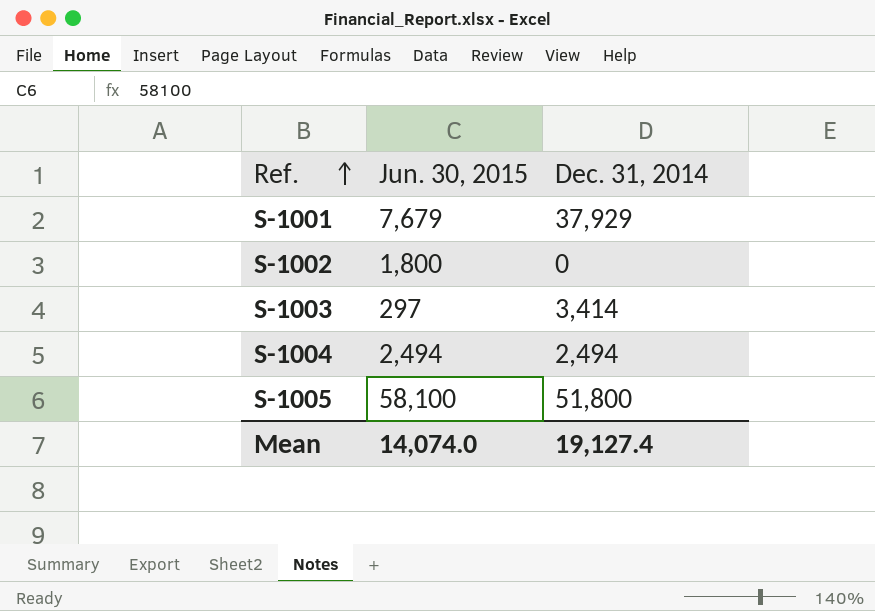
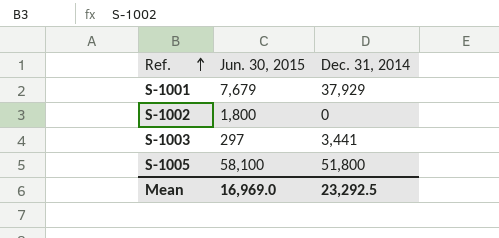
row S-1004: 2,494 | 2,494 -> none
S-1003 | Dec. 31, 2014: 3,414 -> 3,441
Mean | Jun. 30, 2015: 14,074.0 -> 16,969.0
Mean | Dec. 31, 2014: 19,127.4 -> 23,292.5

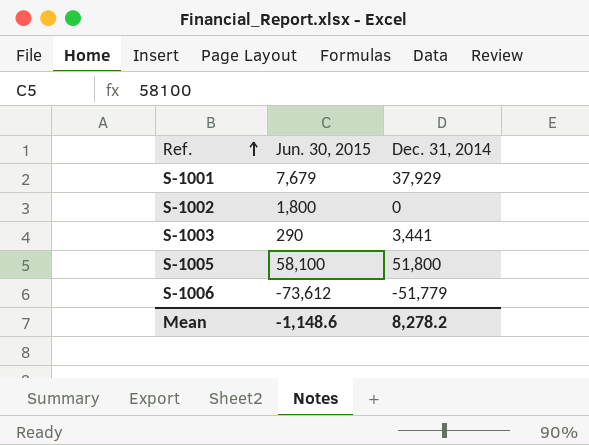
S-1003 | Jun. 30, 2015: 297 -> 290
row S-1006: none -> -73,612 | -51,779
Mean | Jun. 30, 2015: 16,969.0 -> -1,148.6
Mean | Dec. 31, 2014: 23,292.5 -> 8,278.2

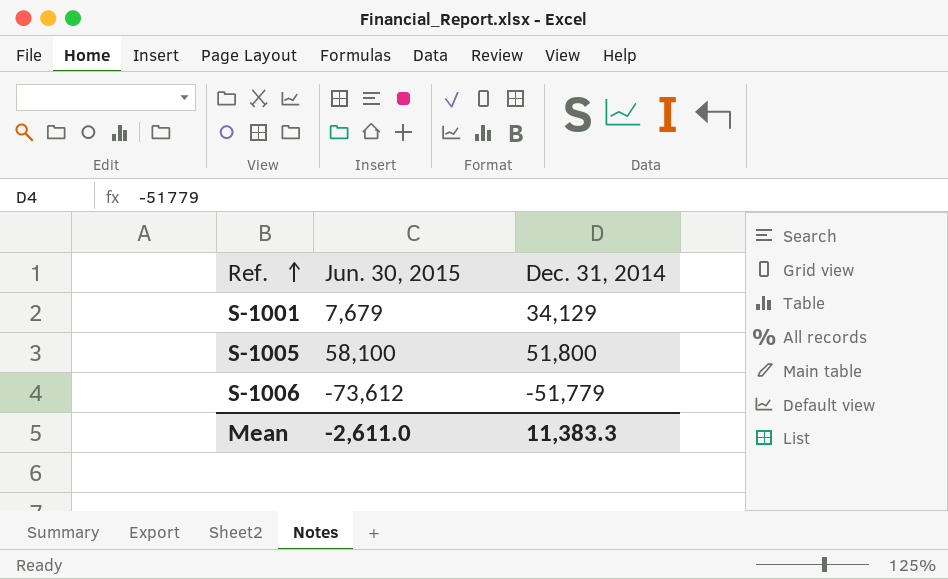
row S-1002: 1,800 | 0 -> none
row S-1003: 290 | 3,441 -> none
S-1001 | Dec. 31, 2014: 37,929 -> 34,129
Mean | Jun. 30, 2015: -1,148.6 -> -2,611.0
Mean | Dec. 31, 2014: 8,278.2 -> 11,383.3

